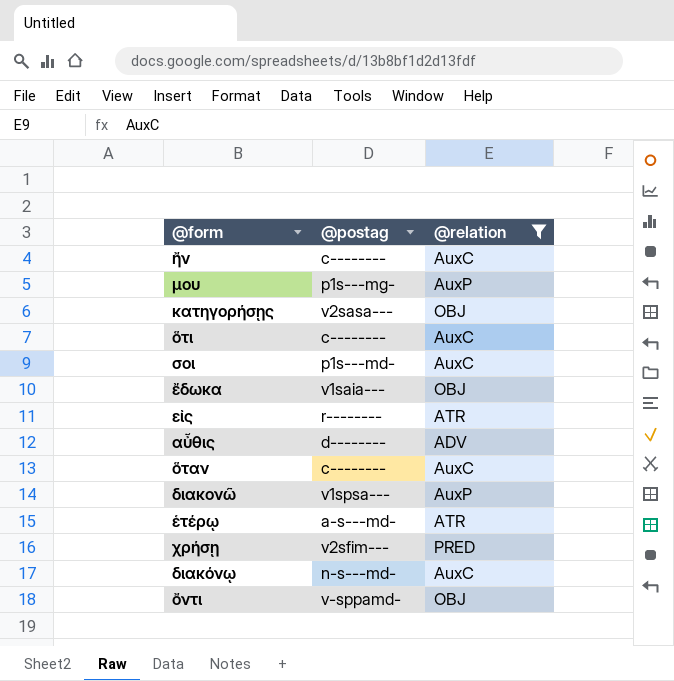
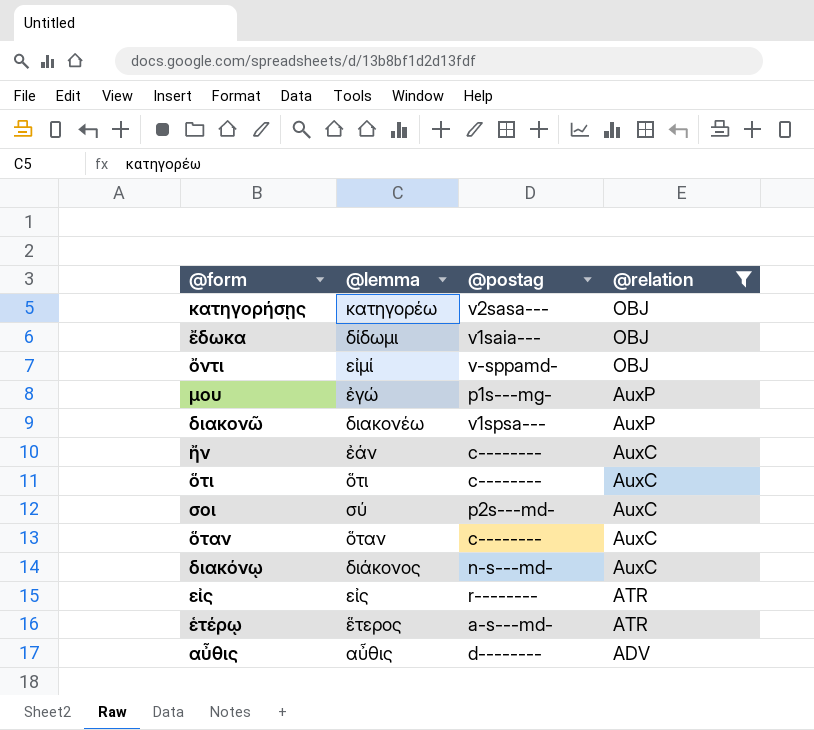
row order: none -> @relation descending
column @lemma | position: none -> 2
row χρήσῃ: v2sfim--- | PRED -> none
σοι | @postag: p1s---md- -> p2s---md-

